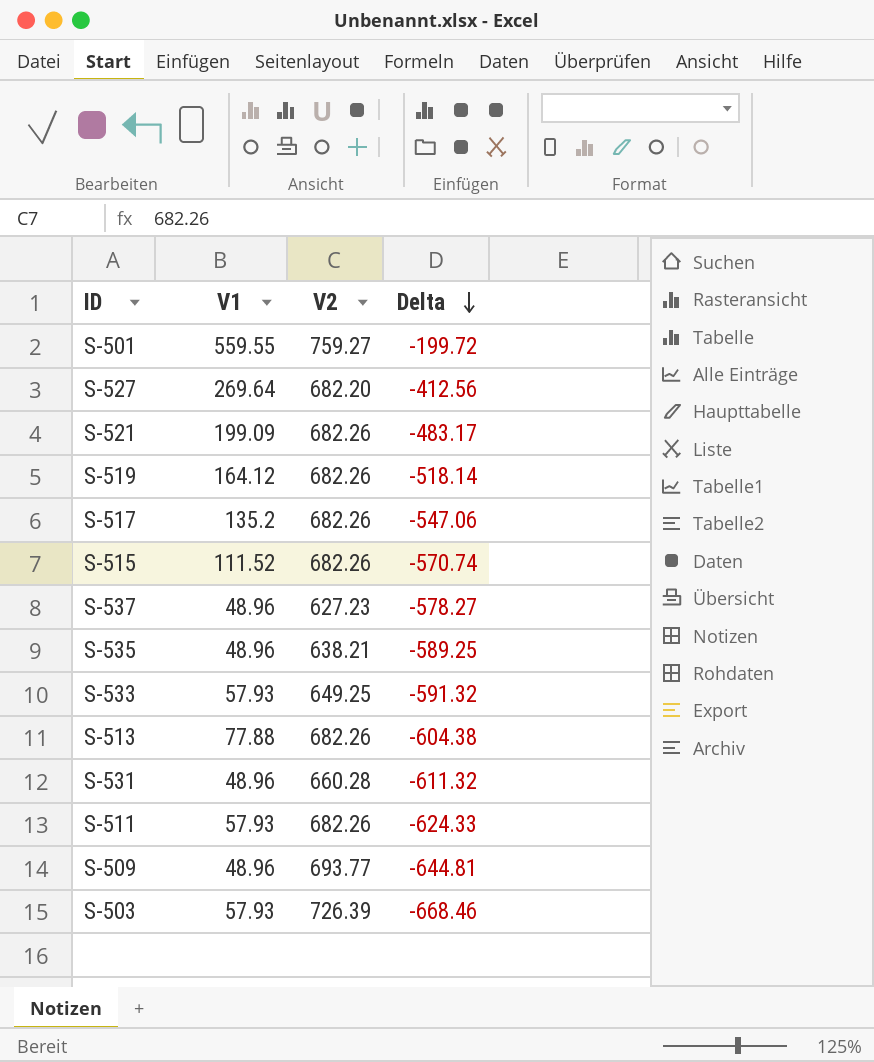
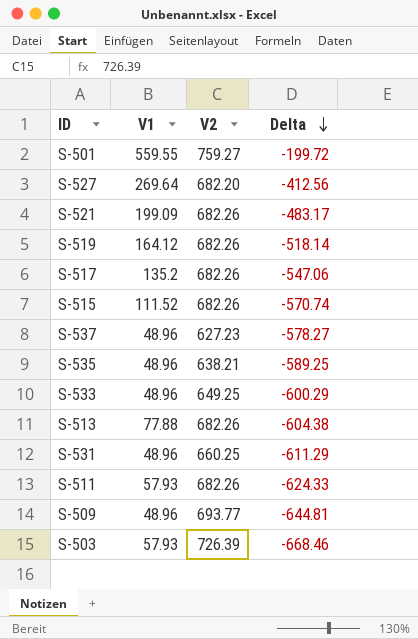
S-533 | V1: 57.93 -> 48.96
S-533 | Delta: -591.32 -> -600.29
S-531 | V2: 660.28 -> 660.25
S-531 | Delta: -611.32 -> -611.29

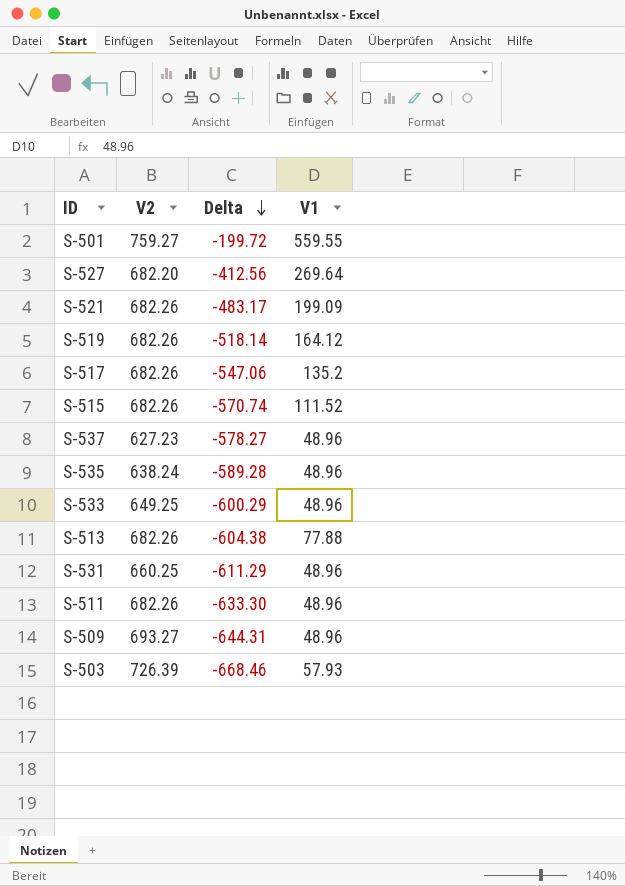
column V1 | position: 2 -> 4
S-535 | V2: 638.21 -> 638.24
S-535 | Delta: -589.25 -> -589.28
S-511 | Delta: -624.33 -> -633.30
S-511 | V1: 57.93 -> 48.96
S-509 | V2: 693.77 -> 693.27
S-509 | Delta: -644.81 -> -644.31

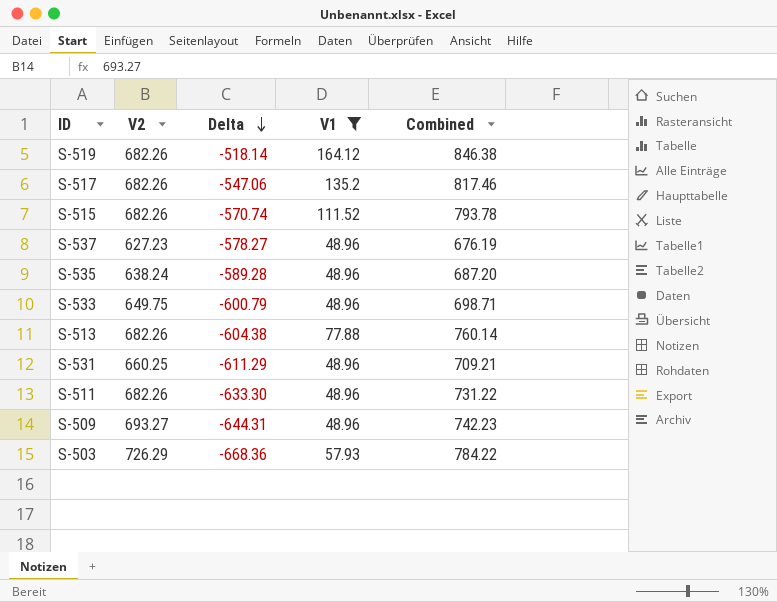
filter: none -> V1 <= 164.12
column Combined | formula: none -> [V2] + [V1]
S-533 | V2: 649.25 -> 649.75
S-533 | Delta: -600.29 -> -600.79
S-503 | V2: 726.39 -> 726.29
S-503 | Delta: -668.46 -> -668.36

